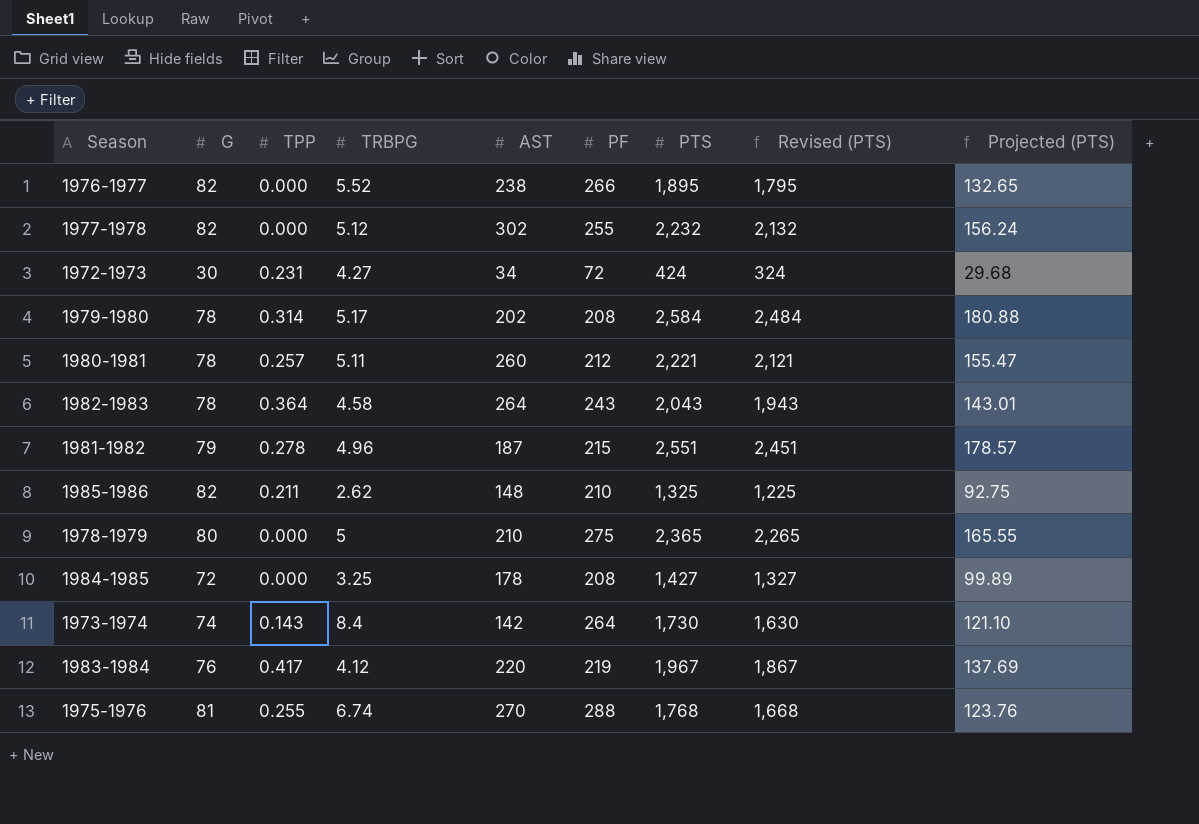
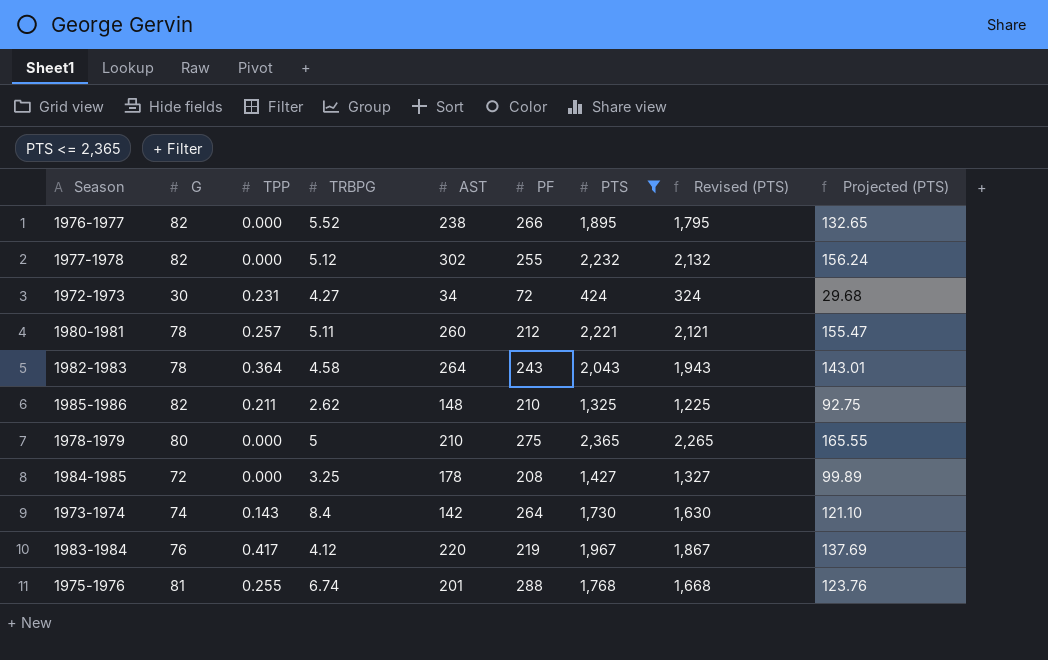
filter: none -> PTS <= 2,365
1975-1976 | AST: 270 -> 201

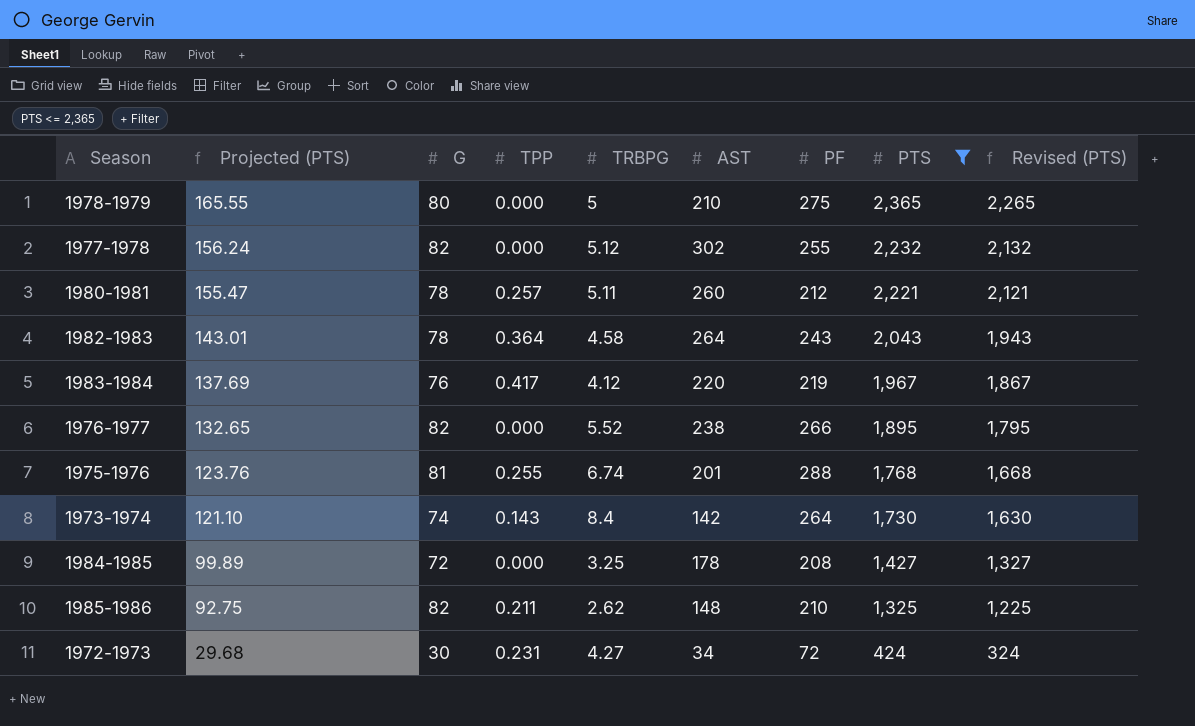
row order: none -> Projected (PTS) descending
column Projected (PTS) | position: 9 -> 2

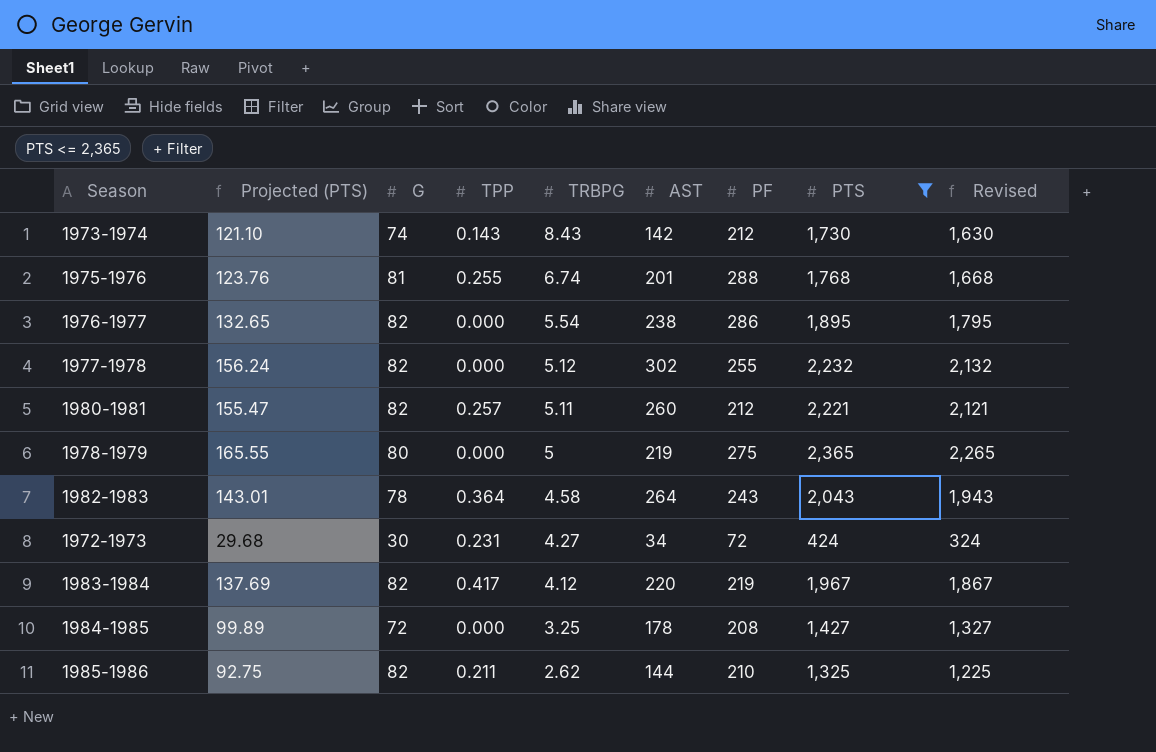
row order: Projected (PTS) descending -> TRBPG descending
column name: Revised (PTS) -> Revised
1973-1974 | TRBPG: 8.4 -> 8.43
1973-1974 | PF: 264 -> 212
1976-1977 | TRBPG: 5.52 -> 5.54
1976-1977 | PF: 266 -> 286
1980-1981 | G: 78 -> 82
1978-1979 | AST: 210 -> 219
1983-1984 | G: 76 -> 82
1985-1986 | AST: 148 -> 144

